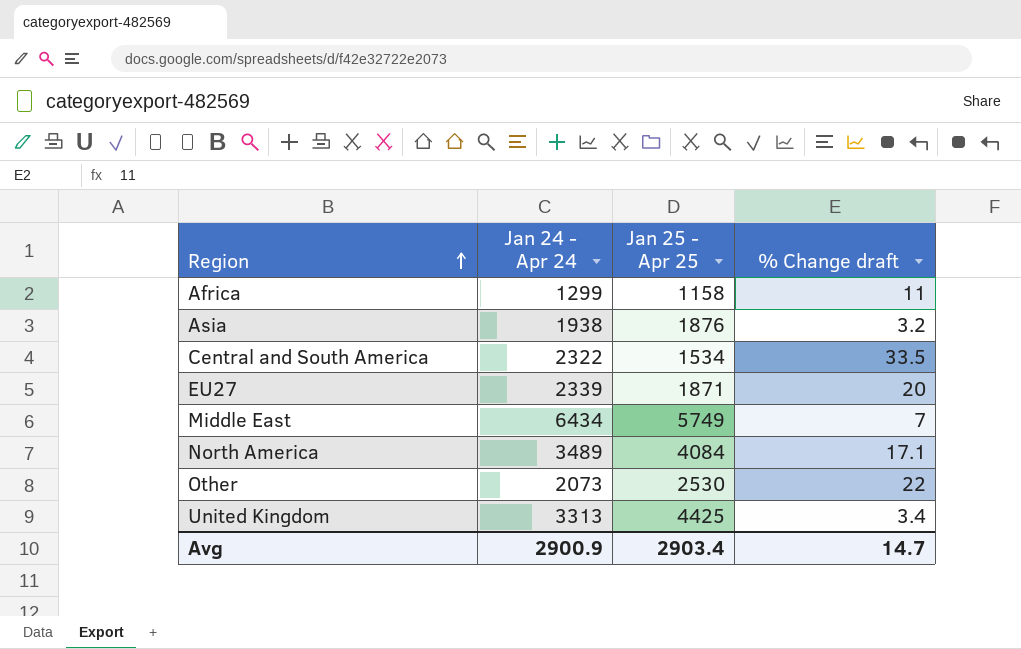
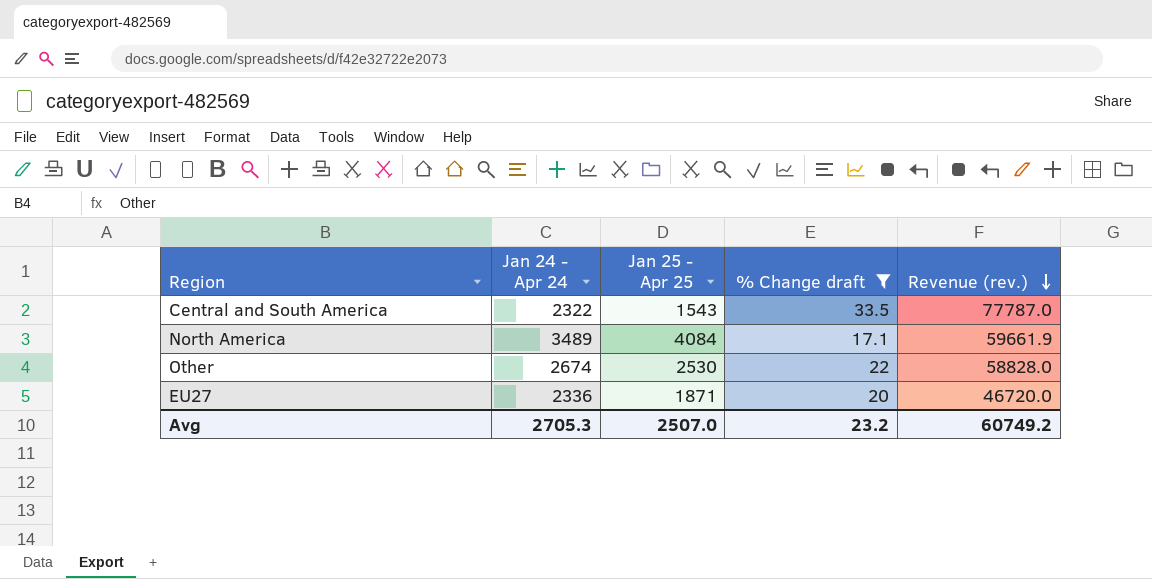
filter: none -> % Change draft >= 17.1
row order: Region ascending -> Revenue (rev.) descending
column Revenue (rev.) | formula: none -> [Jan 24 - Apr 24] * [% Change draft]
Central and South America | Jan 25 - Apr 25: 1534 -> 1543
Other | Jan 24 - Apr 24: 2073 -> 2674
EU27 | Jan 24 - Apr 24: 2339 -> 2336
Avg | Jan 24 - Apr 24: 2900.9 -> 2705.3
Avg | Jan 25 - Apr 25: 2903.4 -> 2507.0
Avg | % Change draft: 14.7 -> 23.2

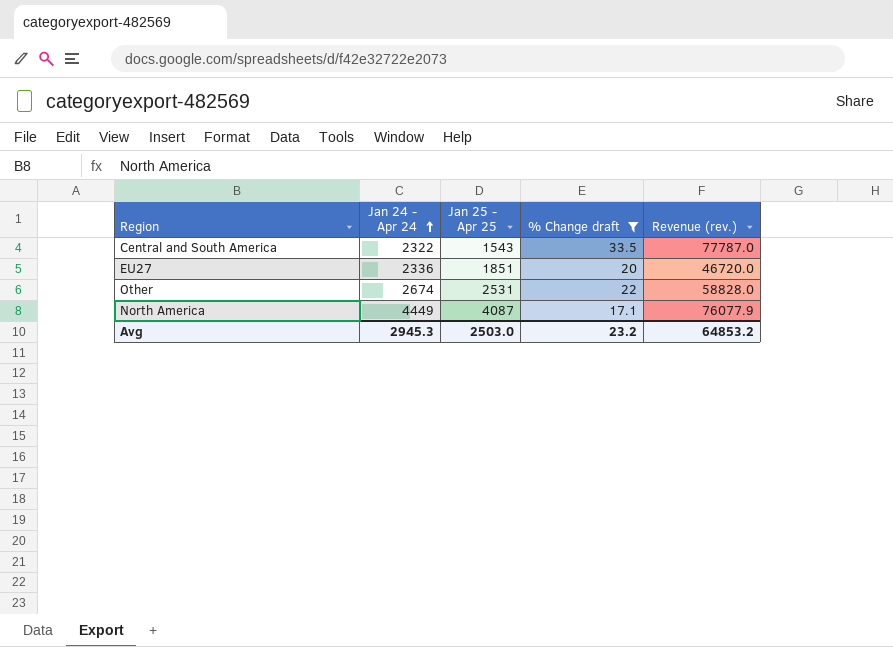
row order: Revenue (rev.) descending -> Jan 24 - Apr 24 ascending
EU27 | Jan 25 - Apr 25: 1871 -> 1851
Other | Jan 25 - Apr 25: 2530 -> 2531
North America | Jan 24 - Apr 24: 3489 -> 4449
North America | Jan 25 - Apr 25: 4084 -> 4087
North America | Revenue (rev.): 59661.9 -> 76077.9
Avg | Jan 24 - Apr 24: 2705.3 -> 2945.3
Avg | Jan 25 - Apr 25: 2507.0 -> 2503.0
Avg | Revenue (rev.): 60749.2 -> 64853.2

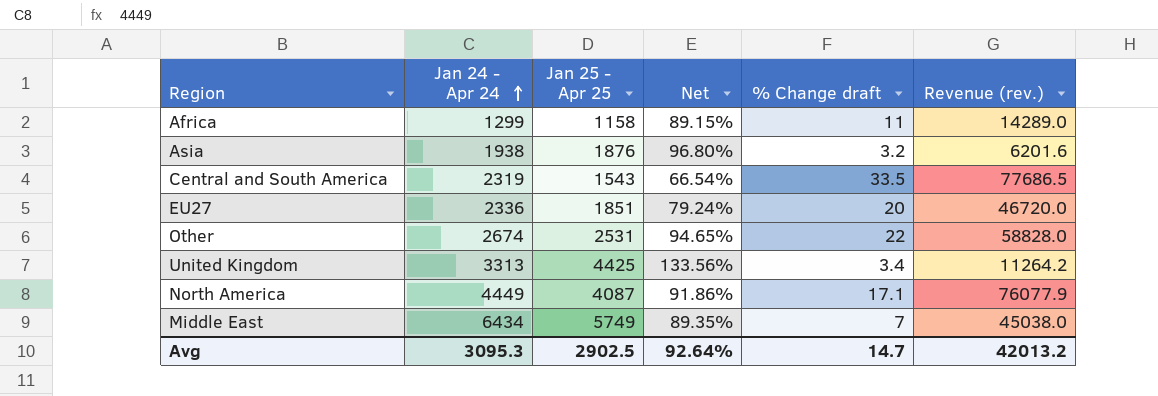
filter: % Change draft >= 17.1 -> none
column Net | formula: none -> [Jan 25 - Apr 25] / [Jan 24 - Apr 24]
Central and South America | Jan 24 - Apr 24: 2322 -> 2319
Central and South America | Revenue (rev.): 77787.0 -> 77686.5
Avg | Jan 24 - Apr 24: 2945.3 -> 3095.3
Avg | Jan 25 - Apr 25: 2503.0 -> 2902.5
Avg | % Change draft: 23.2 -> 14.7
Avg | Revenue (rev.): 64853.2 -> 42013.2

